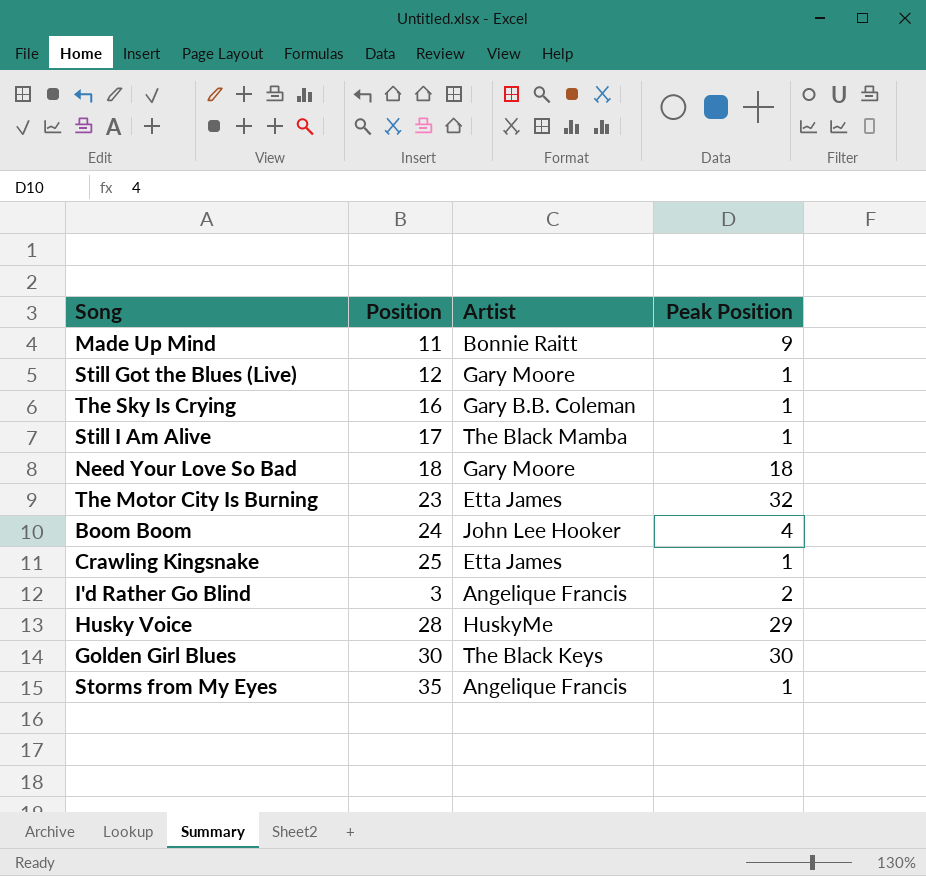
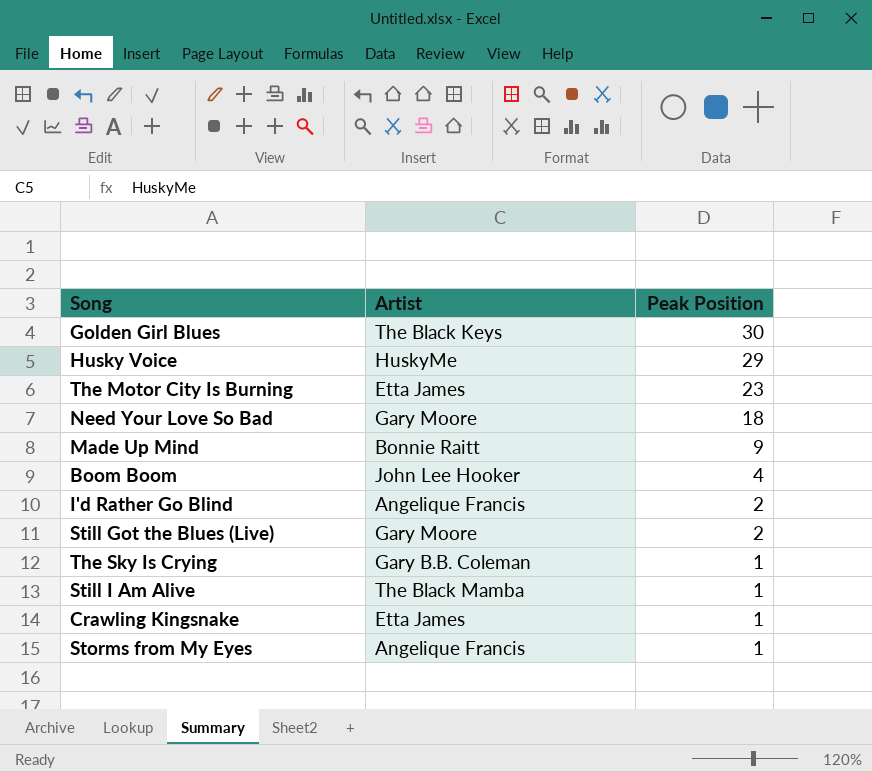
row order: none -> Peak Position descending
column Position | position: 2 -> none
The Motor City Is Burning | Peak Position: 32 -> 23
Still Got the Blues (Live) | Peak Position: 1 -> 2

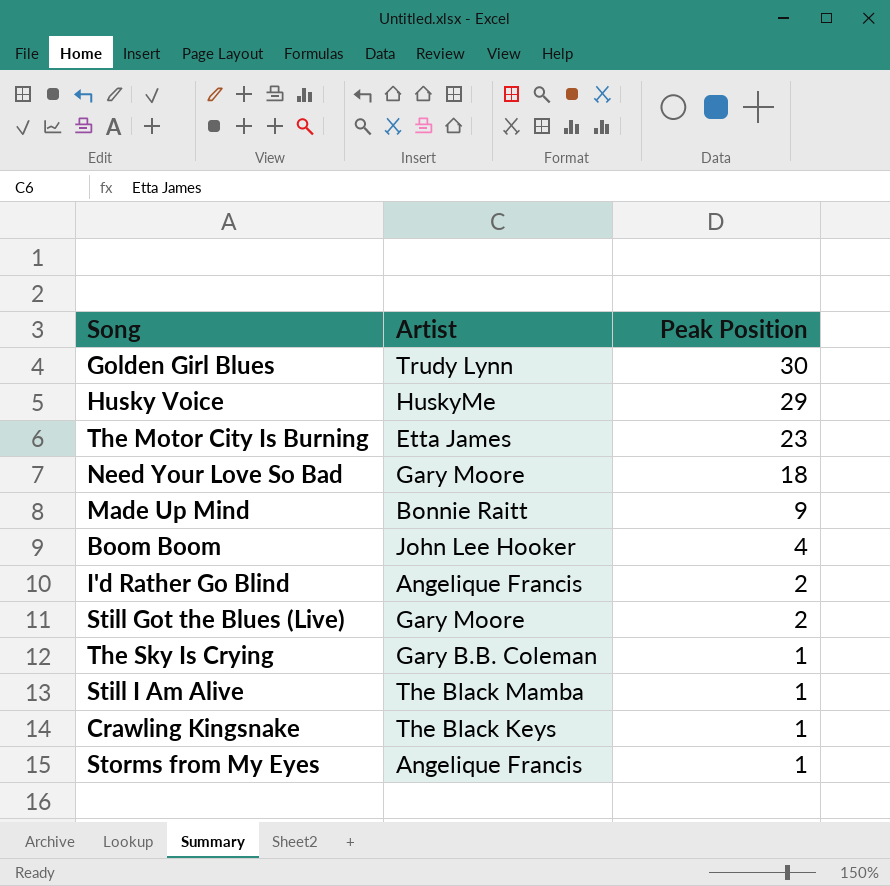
Golden Girl Blues | Artist: The Black Keys -> Trudy Lynn
Crawling Kingsnake | Artist: Etta James -> The Black Keys

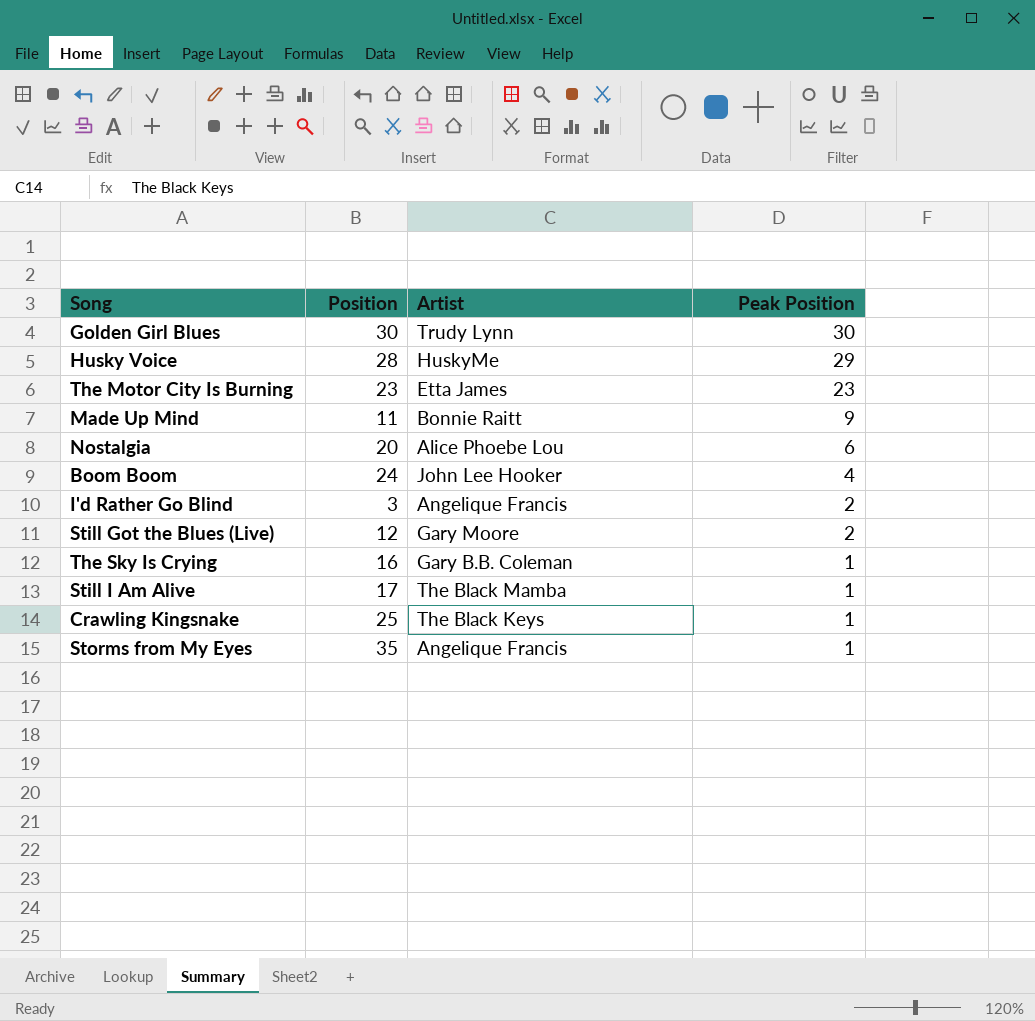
column Position | position: none -> 2
row Need Your Love So Bad: Gary Moore | 18 -> none
row Nostalgia: none -> 20 | Alice Phoebe Lou | 6

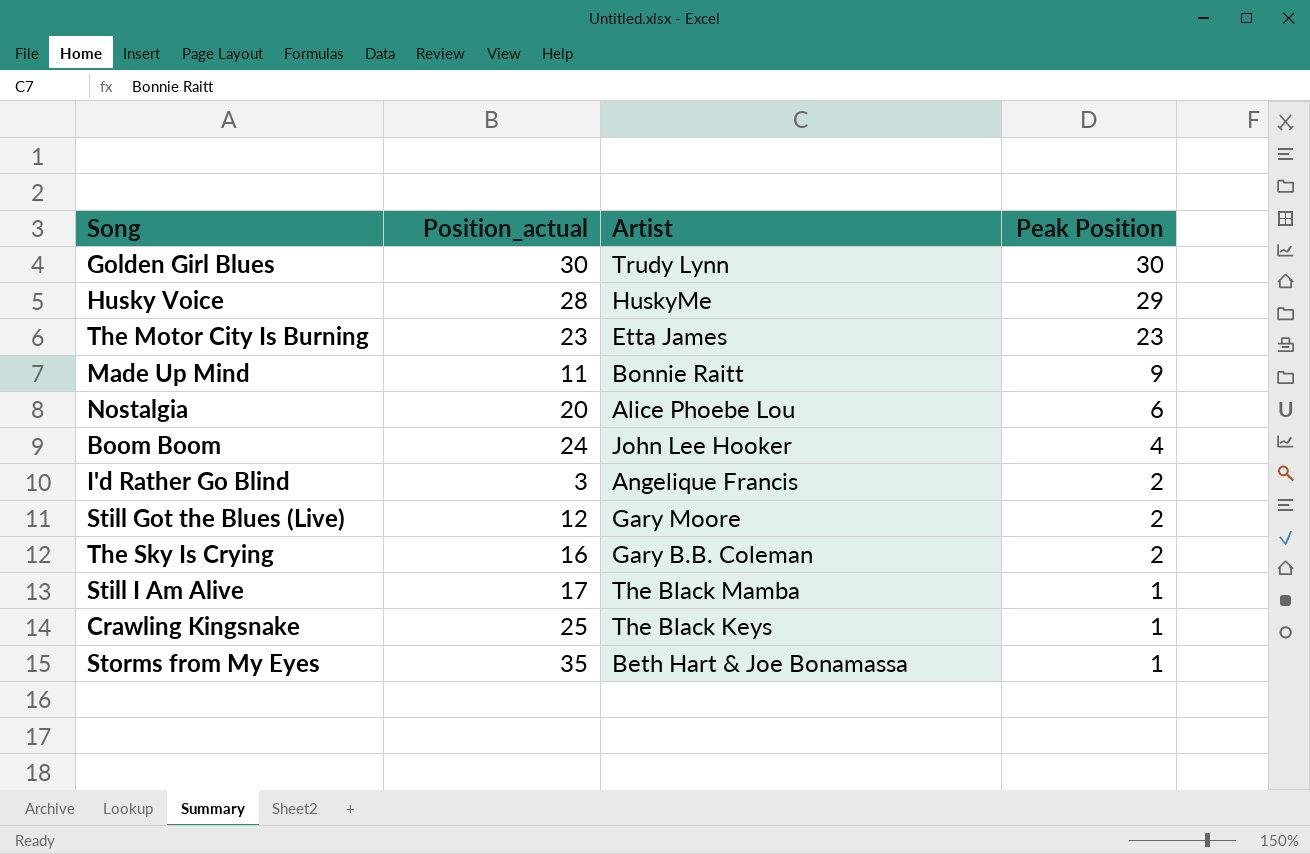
column name: Position -> Position_actual
The Sky Is Crying | Peak Position: 1 -> 2
Storms from My Eyes | Artist: Angelique Francis -> Beth Hart & Joe Bonamassa

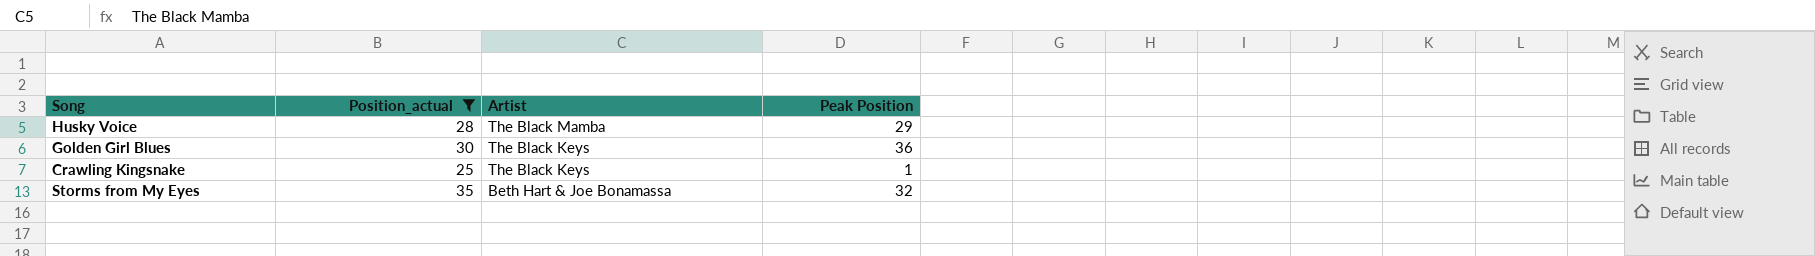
filter: none -> Position_actual >= 25
row order: Peak Position descending -> Artist descending
Husky Voice | Artist: HuskyMe -> The Black Mamba
Golden Girl Blues | Artist: Trudy Lynn -> The Black Keys
Golden Girl Blues | Peak Position: 30 -> 36
Storms from My Eyes | Peak Position: 1 -> 32

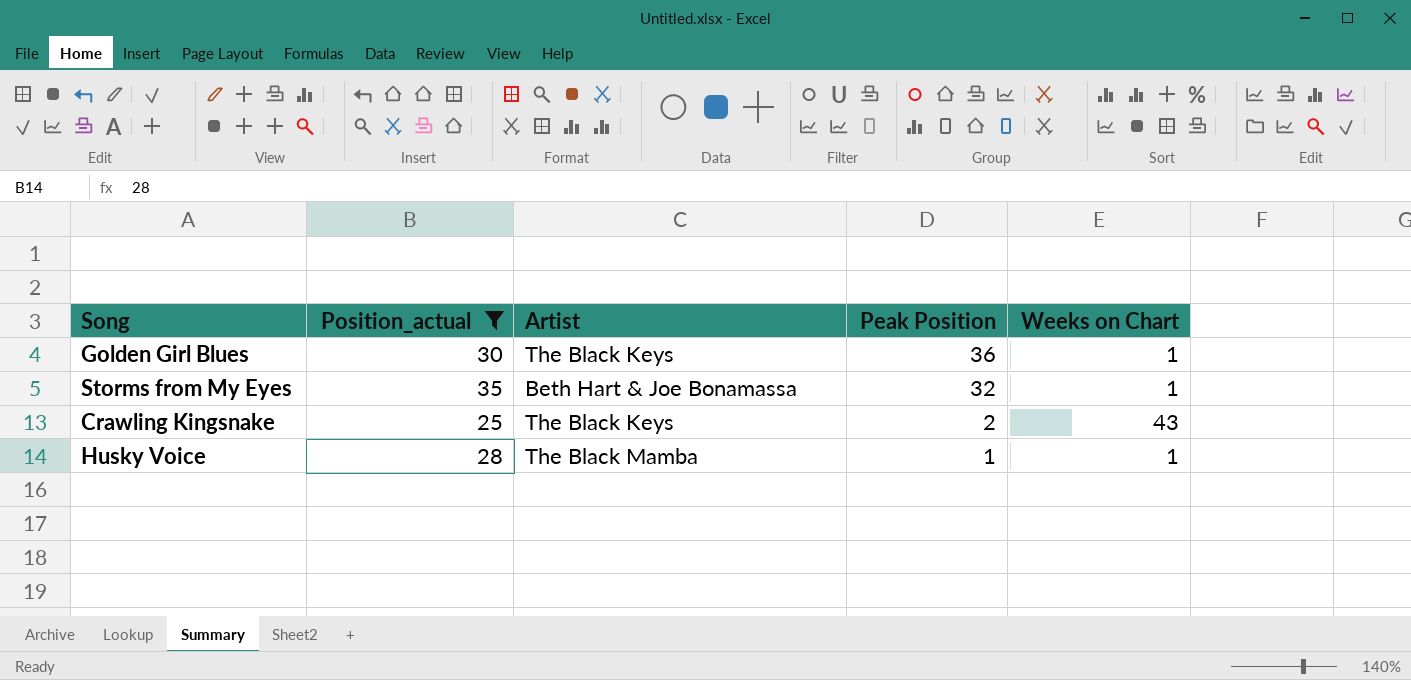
row order: Artist descending -> Peak Position descending
column Weeks on Chart | position: none -> 5
Crawling Kingsnake | Peak Position: 1 -> 2
Husky Voice | Peak Position: 29 -> 1

